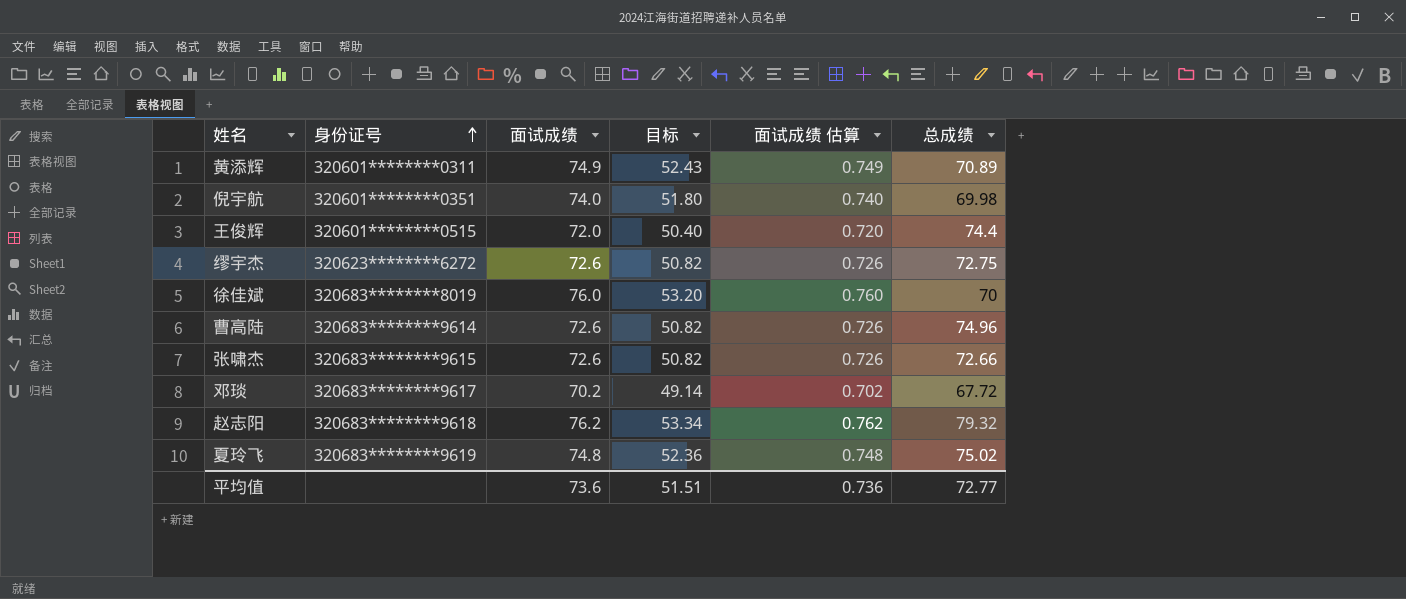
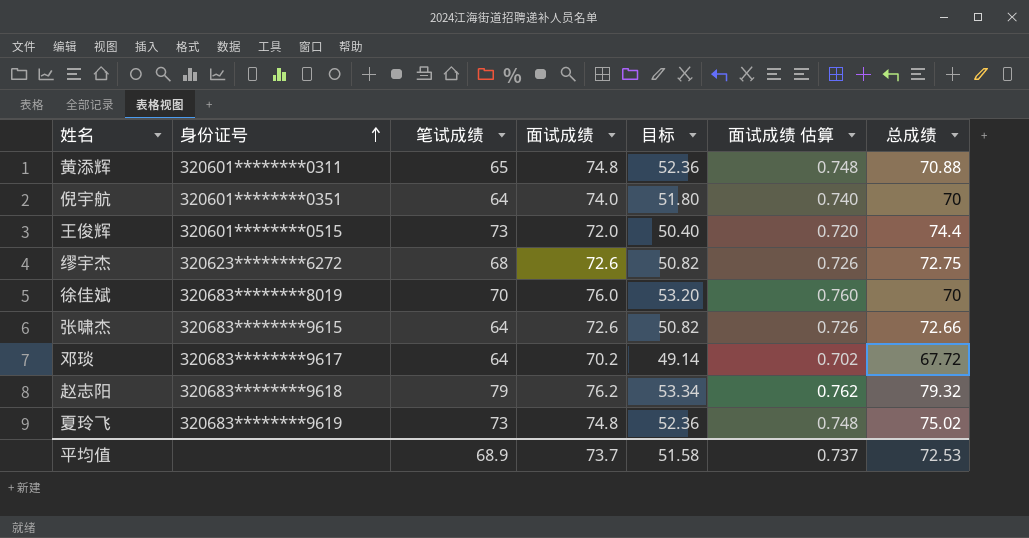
column 笔试成绩 | position: none -> 3
row 曹高陆: 320683********9614 | 72.6 | 50.82 | 0.726 | 74.96 -> none
黄添辉 | 面试成绩: 74.9 -> 74.8
黄添辉 | 目标: 52.43 -> 52.36
黄添辉 | 面试成绩 估算: 0.749 -> 0.748
黄添辉 | 总成绩: 70.89 -> 70.88
倪宇航 | 总成绩: 69.98 -> 70
平均值 | 面试成绩: 73.6 -> 73.7
平均值 | 目标: 51.51 -> 51.58
平均值 | 面试成绩 估算: 0.736 -> 0.737
平均值 | 总成绩: 72.77 -> 72.53

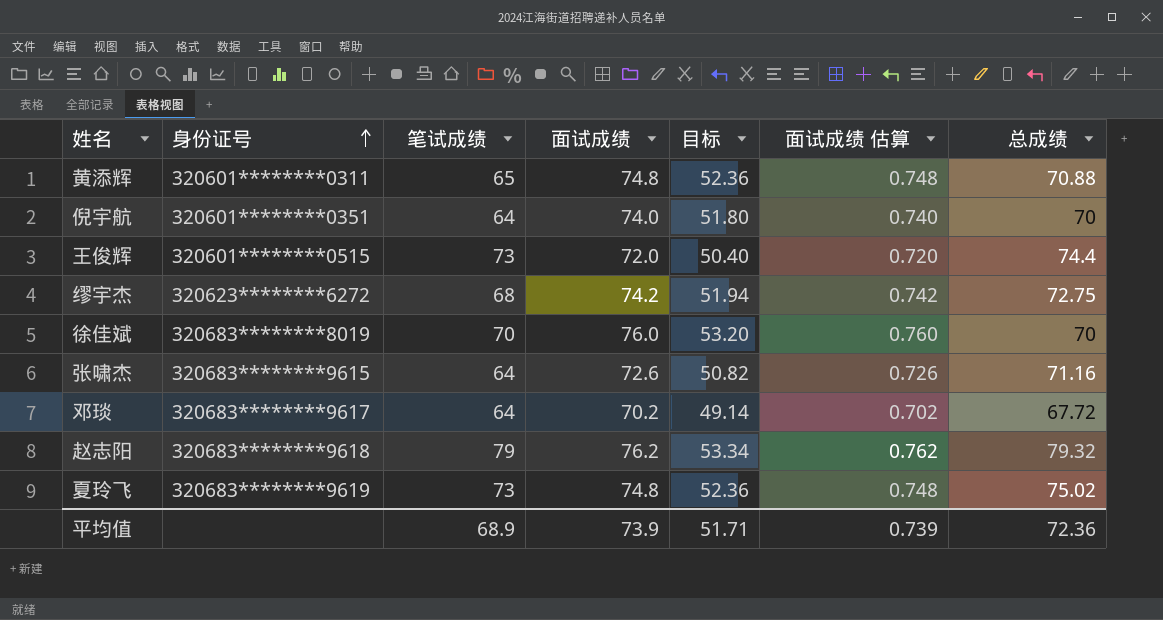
缪宇杰 | 面试成绩: 72.6 -> 74.2
缪宇杰 | 目标: 50.82 -> 51.94
缪宇杰 | 面试成绩 估算: 0.726 -> 0.742
张啸杰 | 总成绩: 72.66 -> 71.16
平均值 | 面试成绩: 73.7 -> 73.9
平均值 | 目标: 51.58 -> 51.71
平均值 | 面试成绩 估算: 0.737 -> 0.739
平均值 | 总成绩: 72.53 -> 72.36

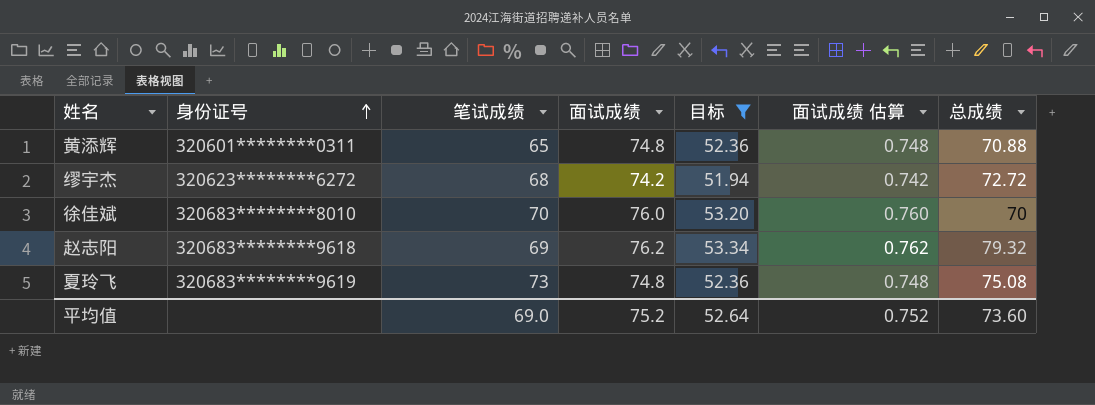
filter: none -> 目标 >= 51.94
缪宇杰 | 总成绩: 72.75 -> 72.72
徐佳斌 | 身份证号: 320683********8019 -> 320683********8010
赵志阳 | 笔试成绩: 79 -> 69
夏玲飞 | 总成绩: 75.02 -> 75.08
平均值 | 笔试成绩: 68.9 -> 69.0
平均值 | 面试成绩: 73.9 -> 75.2
平均值 | 目标: 51.71 -> 52.64
平均值 | 面试成绩 估算: 0.739 -> 0.752
平均值 | 总成绩: 72.36 -> 73.60

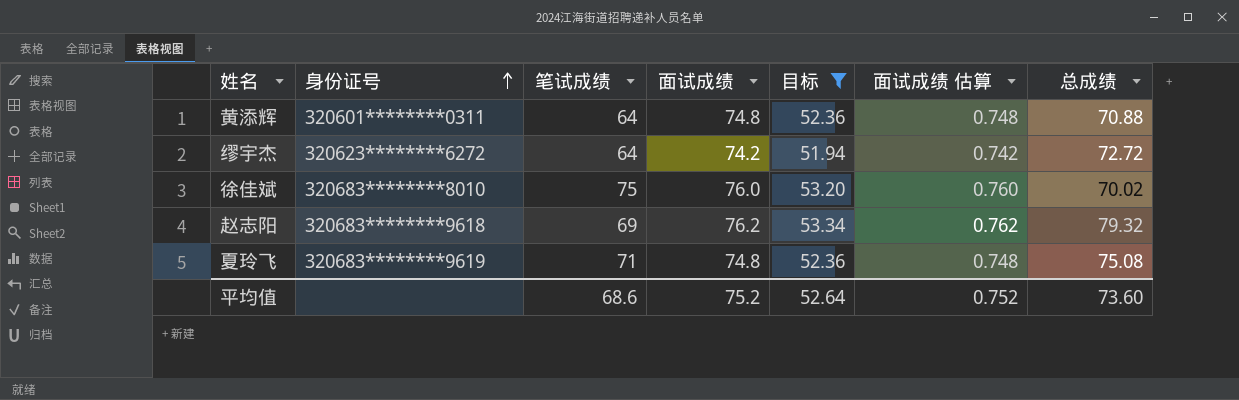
黄添辉 | 笔试成绩: 65 -> 64
缪宇杰 | 笔试成绩: 68 -> 64
徐佳斌 | 笔试成绩: 70 -> 75
徐佳斌 | 总成绩: 70 -> 70.02
夏玲飞 | 笔试成绩: 73 -> 71
平均值 | 笔试成绩: 69.0 -> 68.6

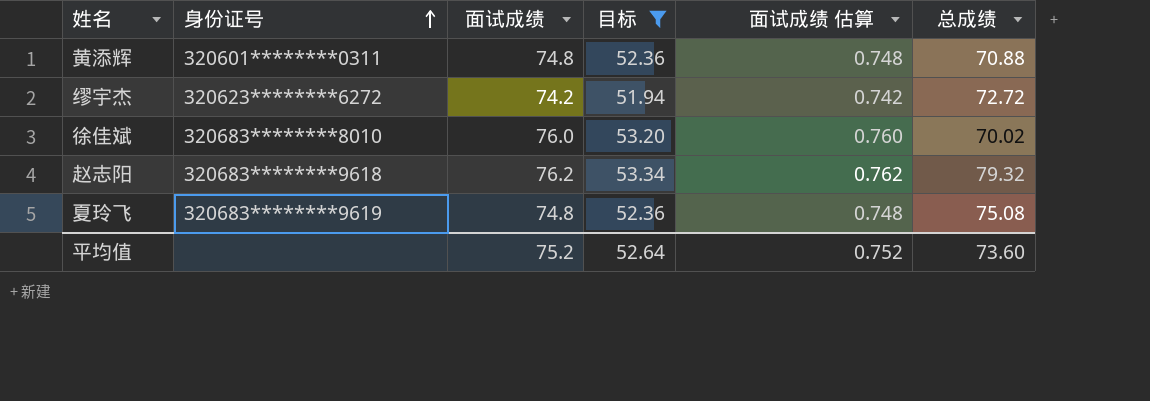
column 笔试成绩 | position: 3 -> none

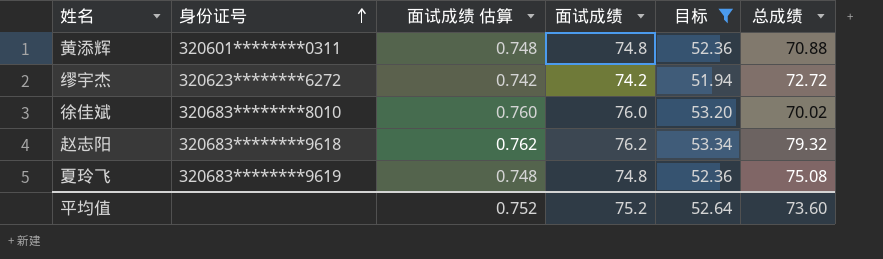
column 面试成绩 估算 | position: 5 -> 3

